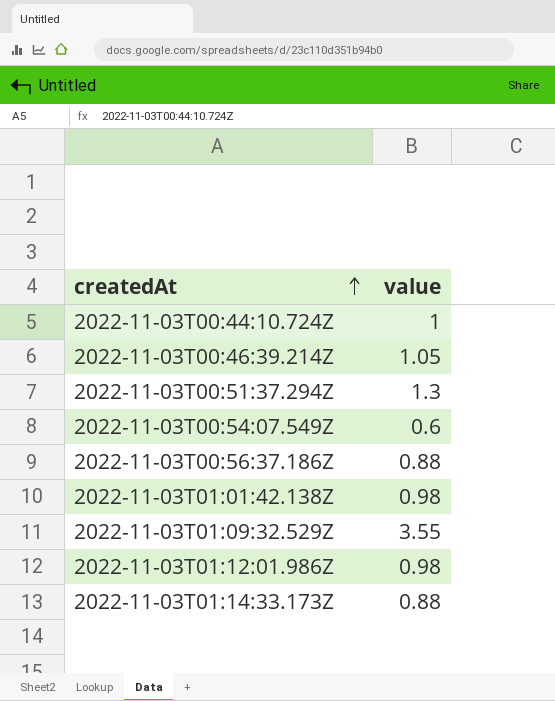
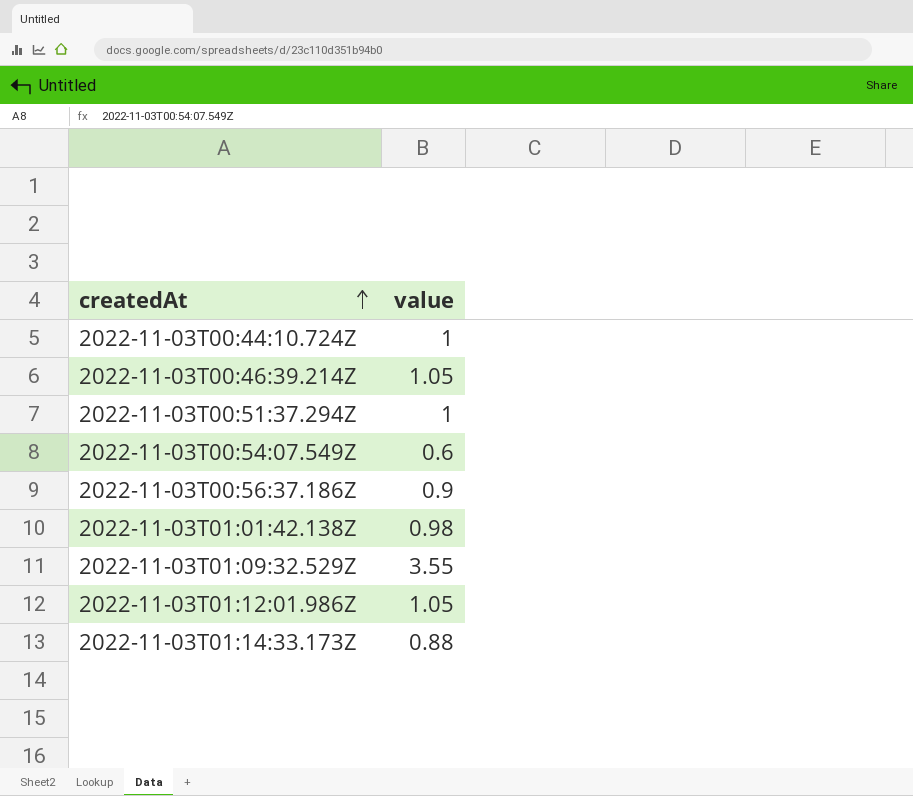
2022-11-03T00:51:37.294Z | value: 1.3 -> 1
2022-11-03T00:56:37.186Z | value: 0.88 -> 0.9
2022-11-03T01:12:01.986Z | value: 0.98 -> 1.05

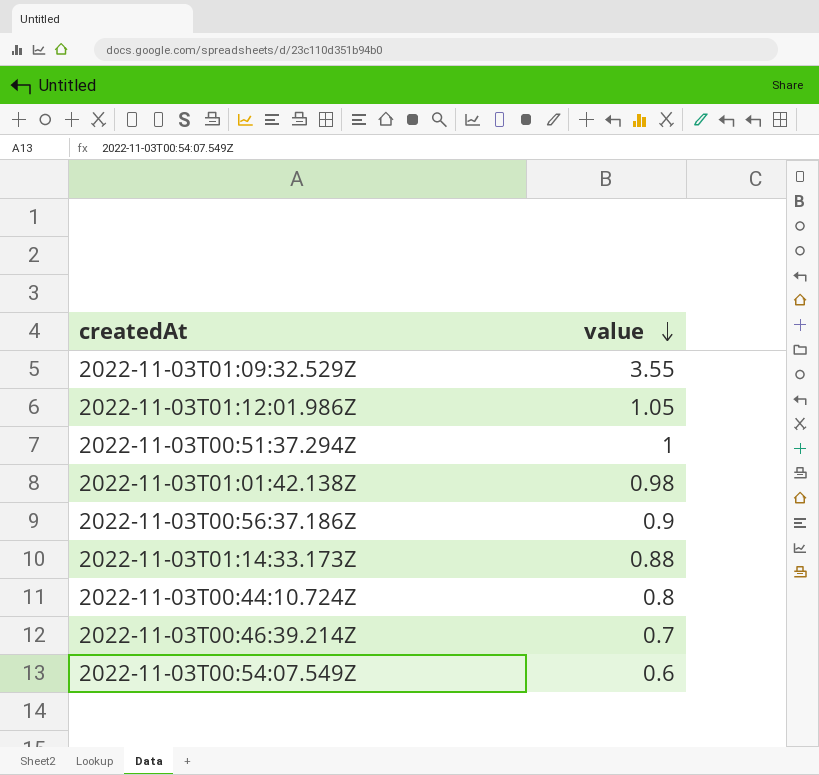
row order: createdAt ascending -> value descending
2022-11-03T00:44:10.724Z | value: 1 -> 0.8
2022-11-03T00:46:39.214Z | value: 1.05 -> 0.7

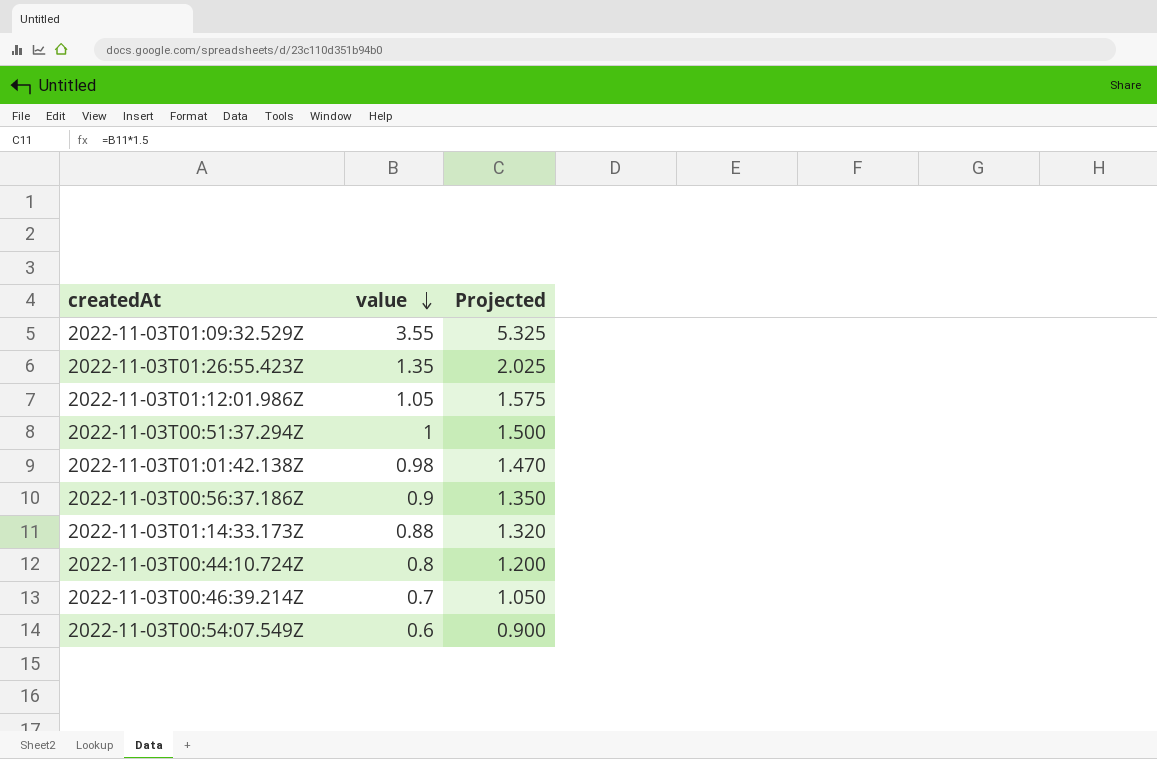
column Projected | formula: none -> [value] * 1.5
row 2022-11-03T01:26:55.423Z: none -> 1.35 | 2.025

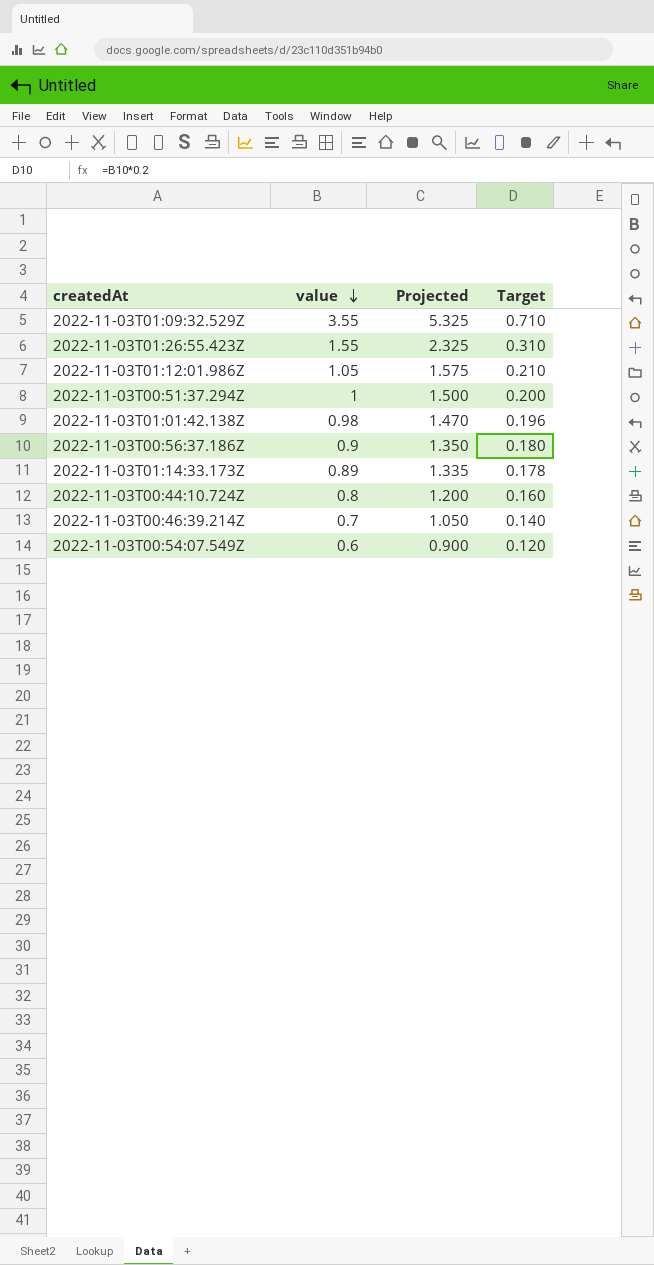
column Target | formula: none -> [value] * 0.2
2022-11-03T01:26:55.423Z | value: 1.35 -> 1.55
2022-11-03T01:26:55.423Z | Projected: 2.025 -> 2.325
2022-11-03T01:14:33.173Z | value: 0.88 -> 0.89
2022-11-03T01:14:33.173Z | Projected: 1.320 -> 1.335

